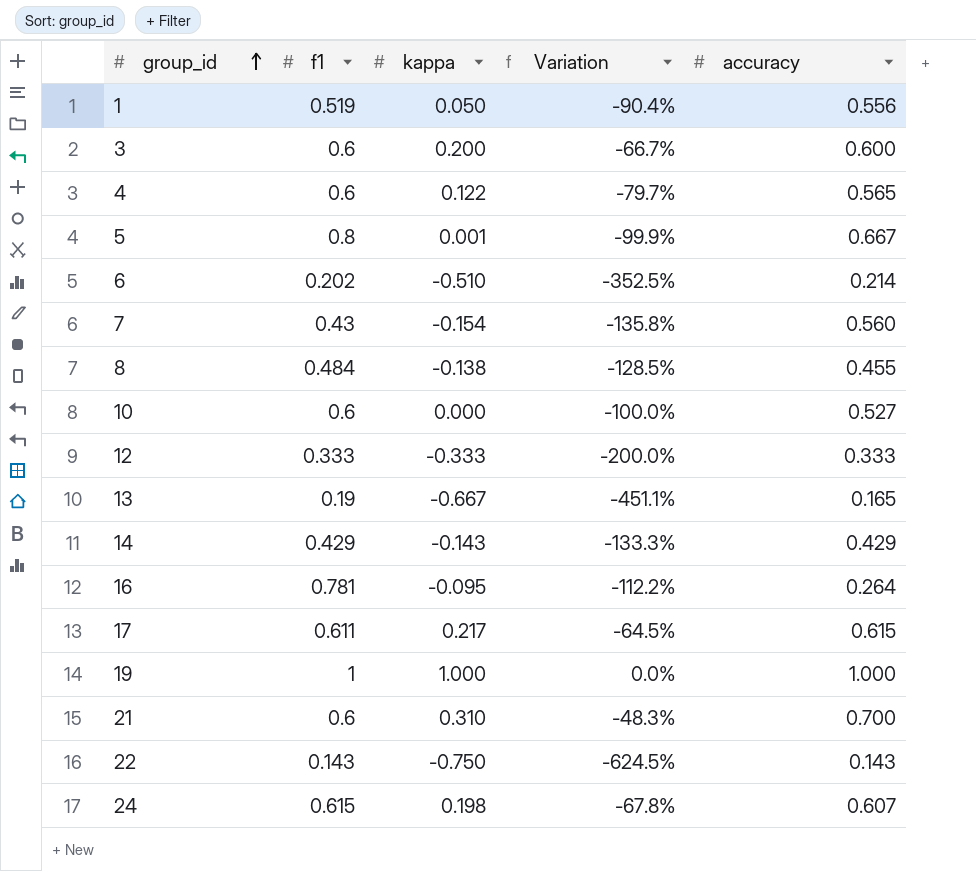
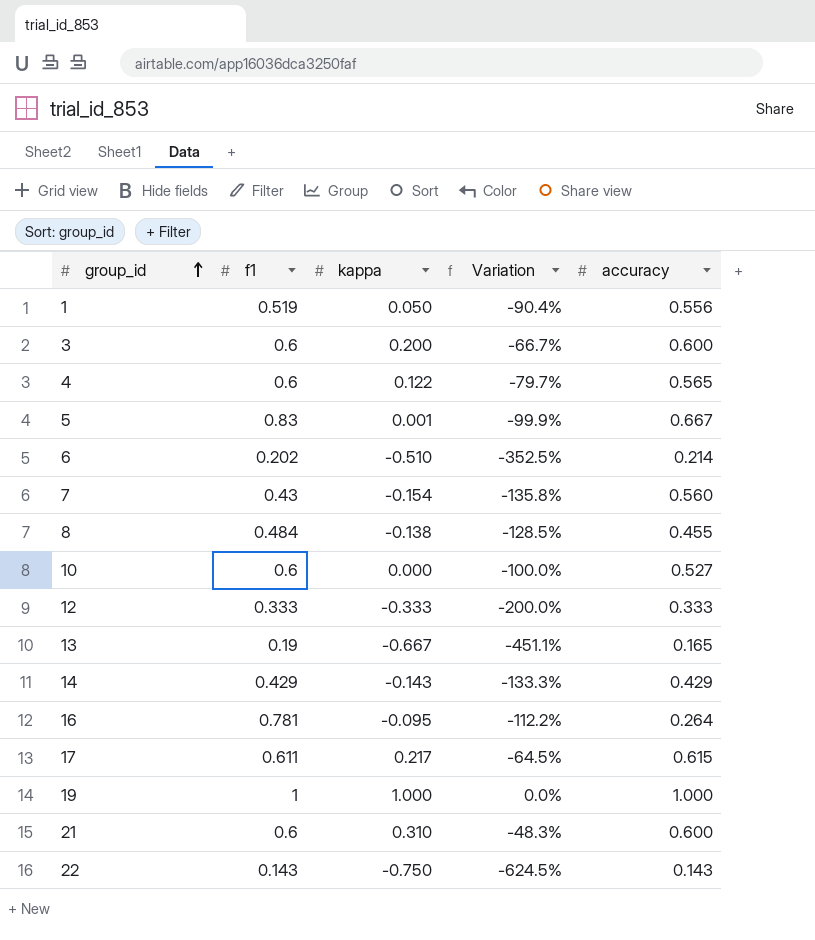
row 24: 0.615 | 0.198 | -67.8% | 0.607 -> none
5 | f1: 0.8 -> 0.83
21 | accuracy: 0.700 -> 0.600

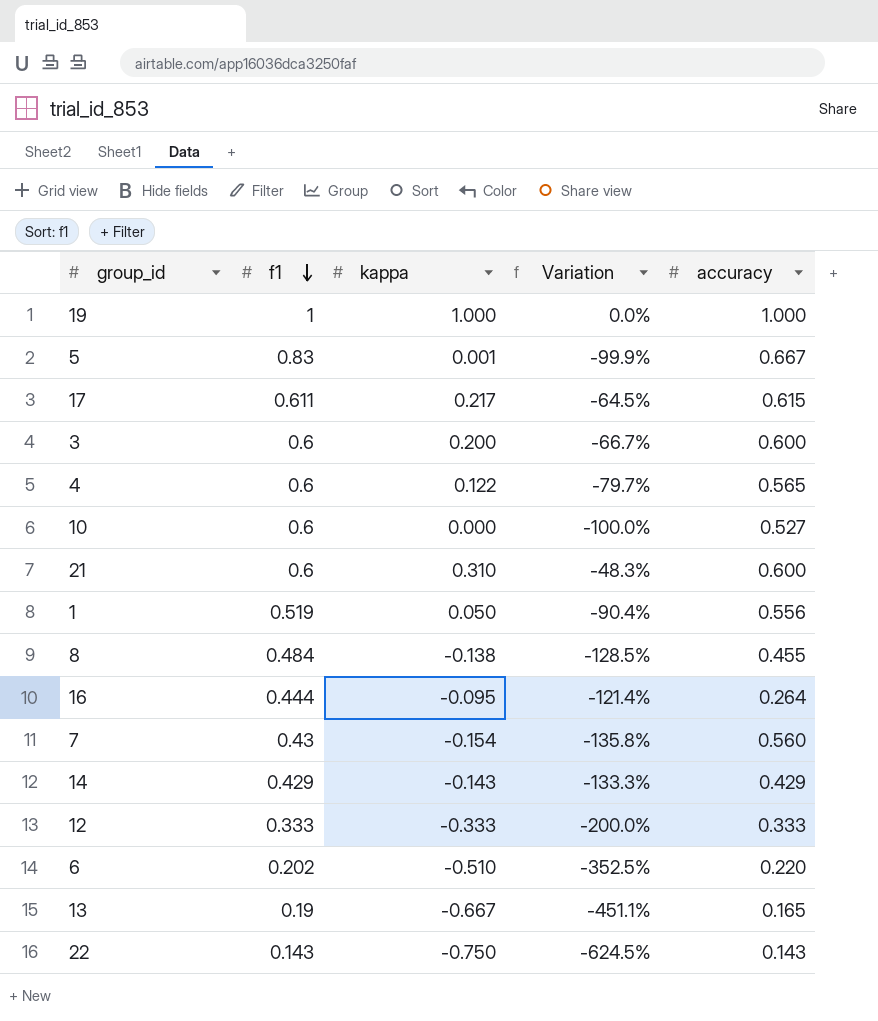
row order: group_id ascending -> f1 descending
16 | f1: 0.781 -> 0.444
16 | Variation: -112.2% -> -121.4%
6 | accuracy: 0.214 -> 0.220

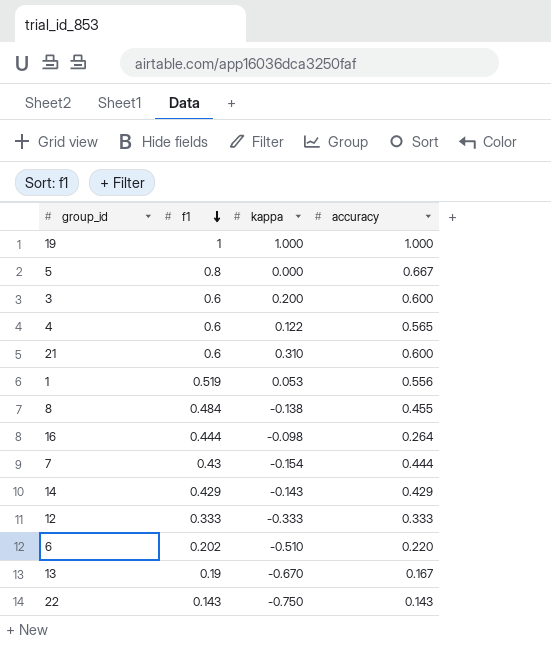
column Variation | formula: ([kappa] - [f1]) / [f1] -> none
row 17: 0.611 | 0.217 | -64.5% | 0.615 -> none
row 10: 0.6 | 0.000 | -100.0% | 0.527 -> none
5 | f1: 0.83 -> 0.8
5 | kappa: 0.001 -> 0.000
1 | kappa: 0.050 -> 0.053
16 | kappa: -0.095 -> -0.098
7 | accuracy: 0.560 -> 0.444
13 | kappa: -0.667 -> -0.670
13 | accuracy: 0.165 -> 0.167

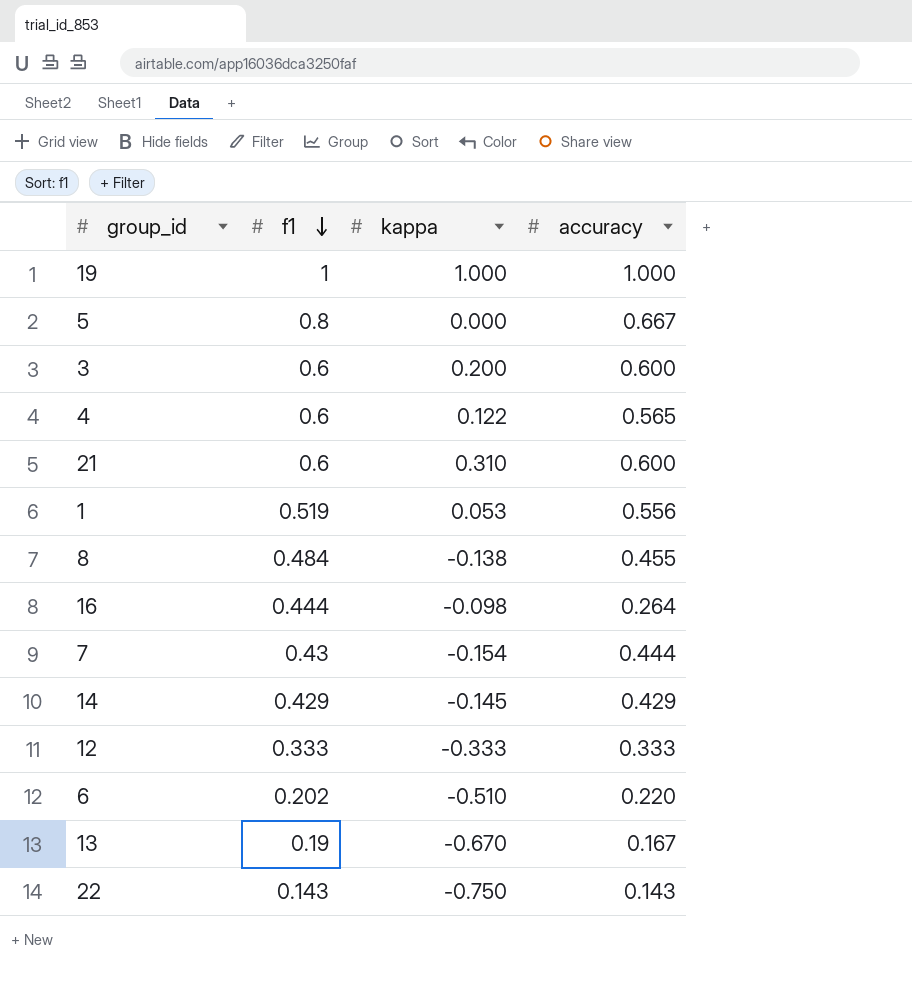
14 | kappa: -0.143 -> -0.145

